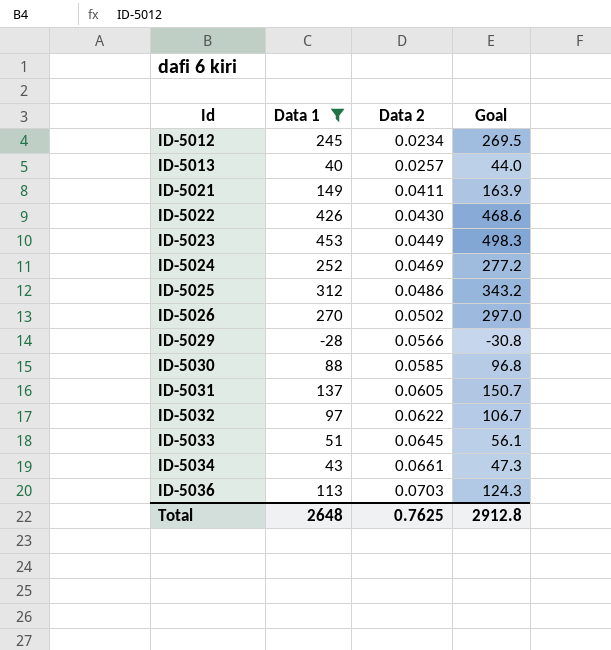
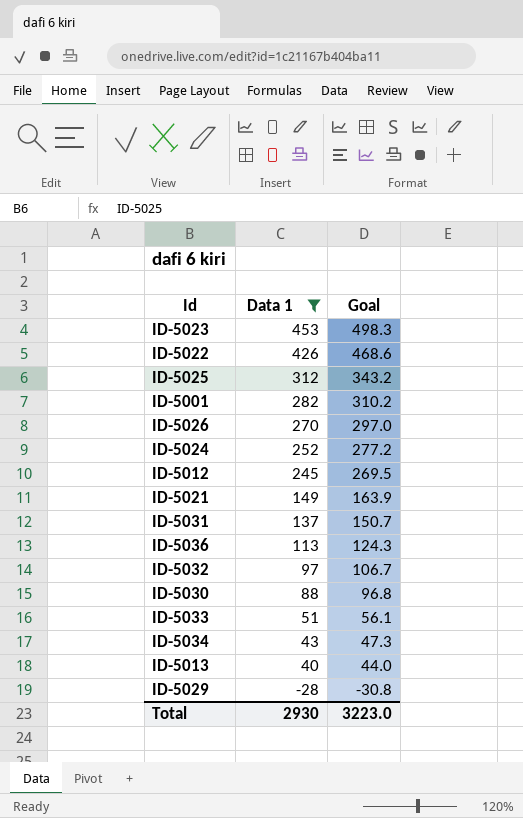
row order: Id ascending -> Data 1 descending
column Data 2 | position: 3 -> none
row ID-5001: none -> 282 | 310.2
Total | Data 1: 2648 -> 2930
Total | Goal: 2912.8 -> 3223.0

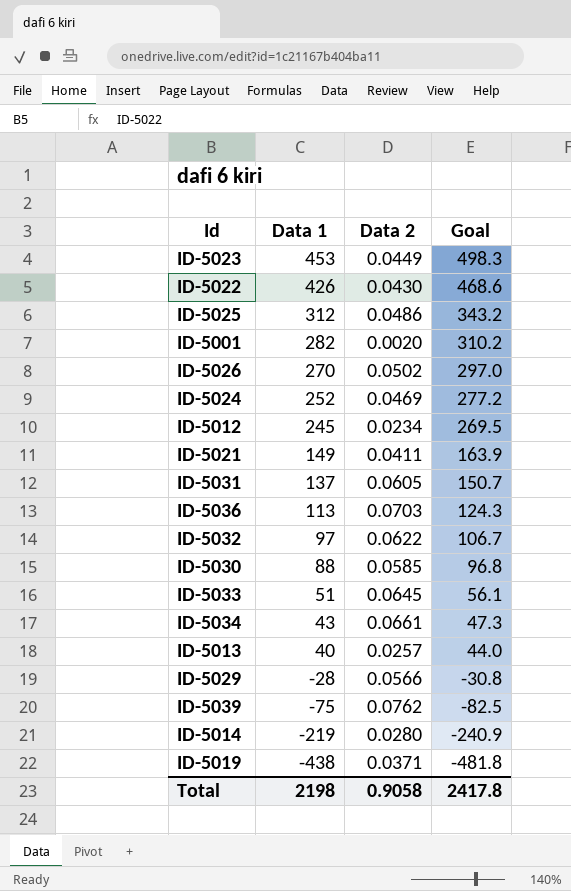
filter: Data 1 >= -28 -> none
column Data 2 | position: none -> 3
Total | Data 1: 2930 -> 2198
Total | Goal: 3223.0 -> 2417.8

